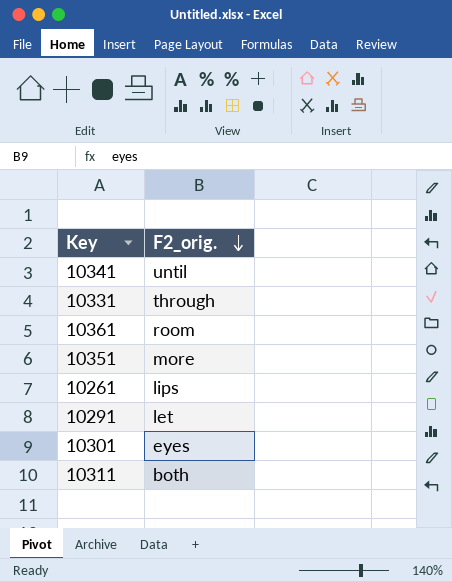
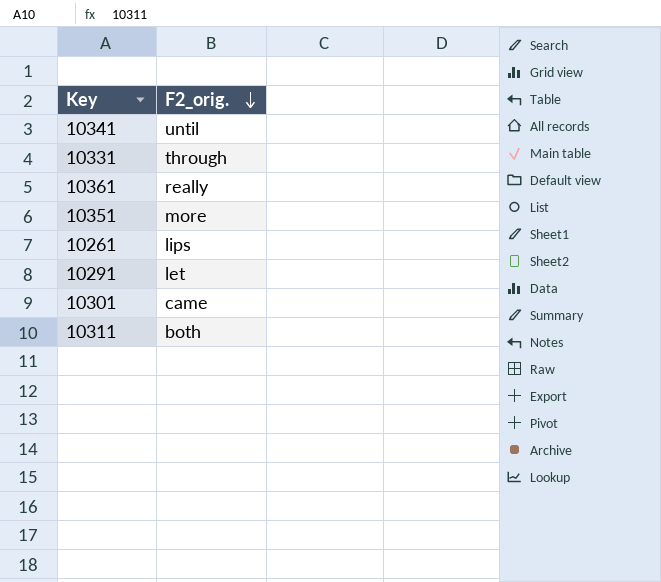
10361 | F2_orig.: room -> really
10301 | F2_orig.: eyes -> came

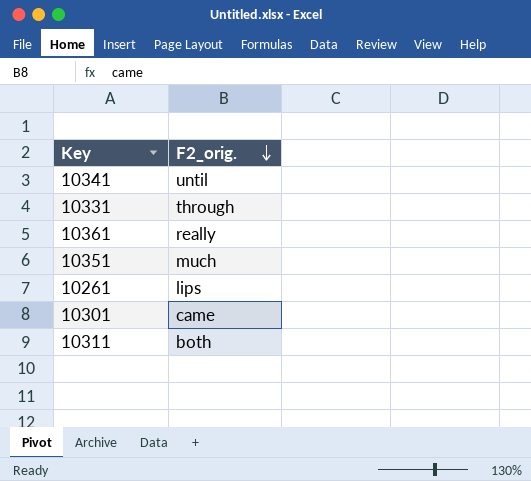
row 10291: let -> none
10351 | F2_orig.: more -> much

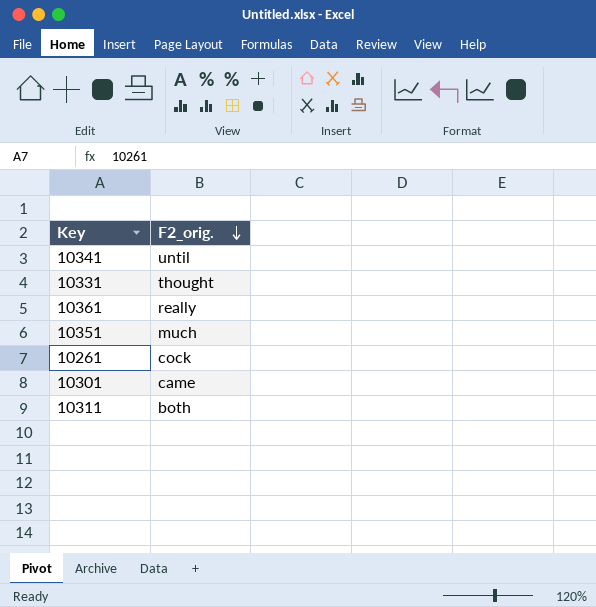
10331 | F2_orig.: through -> thought
10261 | F2_orig.: lips -> cock

